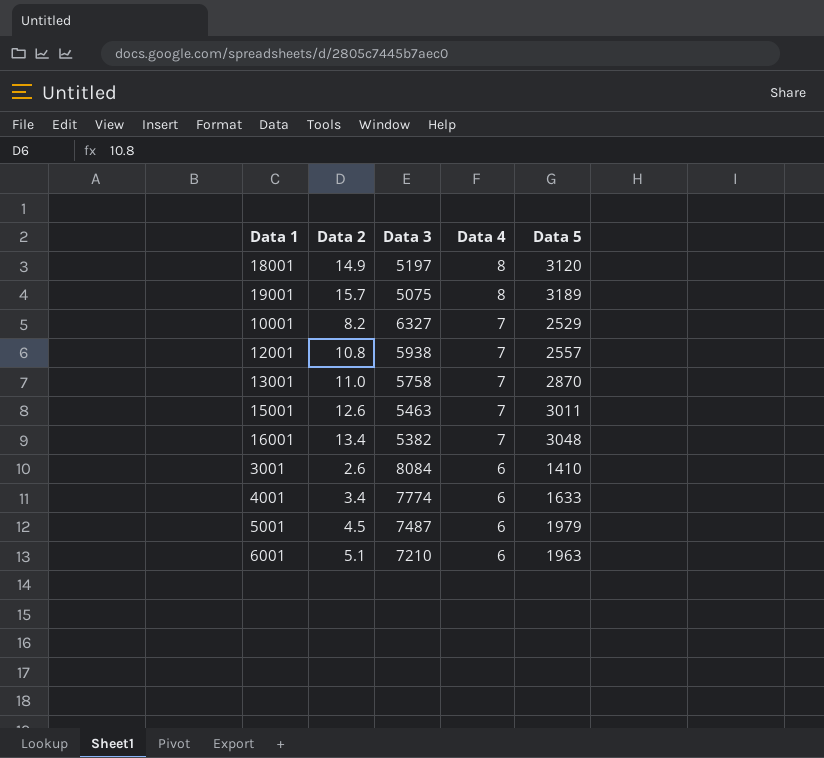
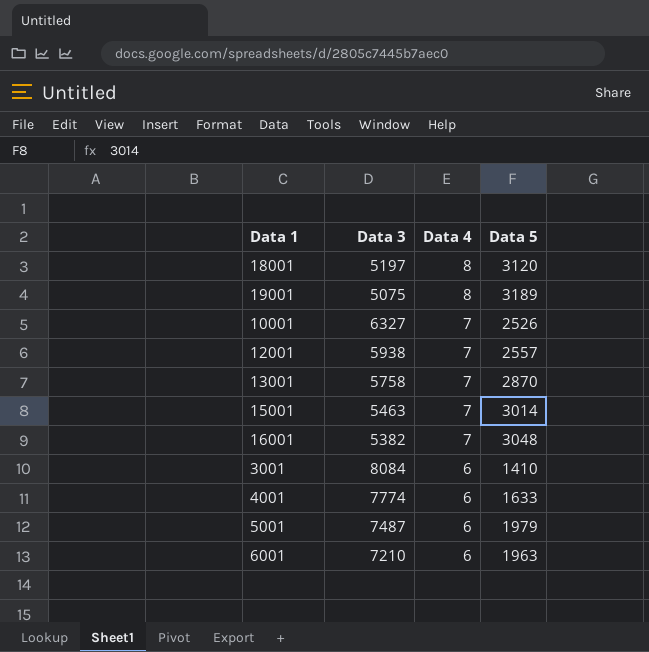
column Data 2 | position: 2 -> none
10001 | Data 5: 2529 -> 2526
15001 | Data 5: 3011 -> 3014

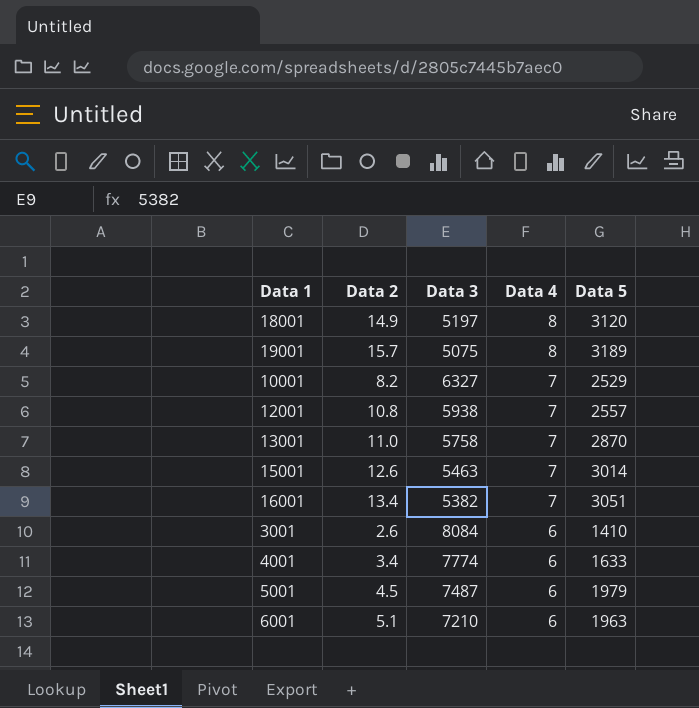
column Data 2 | position: none -> 2
10001 | Data 5: 2526 -> 2529
16001 | Data 5: 3048 -> 3051

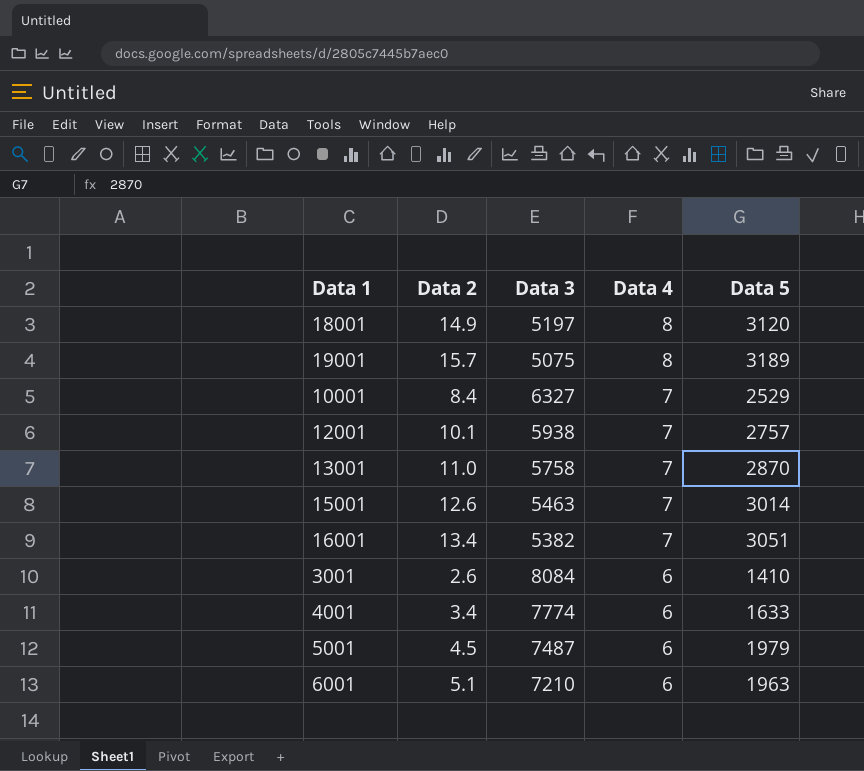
10001 | Data 2: 8.2 -> 8.4
12001 | Data 2: 10.8 -> 10.1
12001 | Data 5: 2557 -> 2757

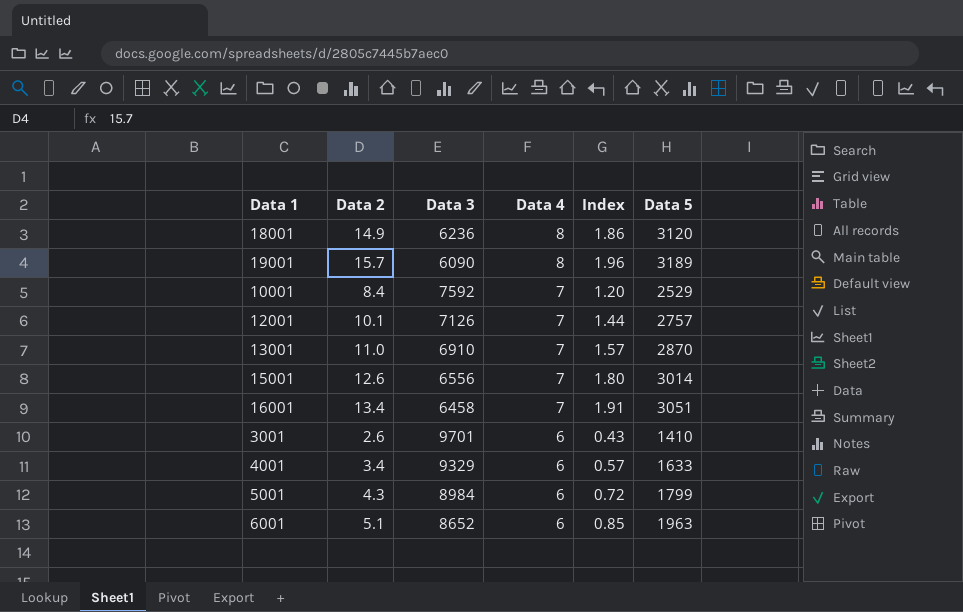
column Index | formula: none -> [Data 2] / [Data 4]
18001 | Data 3: 5197 -> 6236
19001 | Data 3: 5075 -> 6090
10001 | Data 3: 6327 -> 7592
12001 | Data 3: 5938 -> 7126
13001 | Data 3: 5758 -> 6910
15001 | Data 3: 5463 -> 6556
16001 | Data 3: 5382 -> 6458
3001 | Data 3: 8084 -> 9701
4001 | Data 3: 7774 -> 9329
5001 | Data 2: 4.5 -> 4.3
5001 | Data 3: 7487 -> 8984
5001 | Data 5: 1979 -> 1799
6001 | Data 3: 7210 -> 8652

